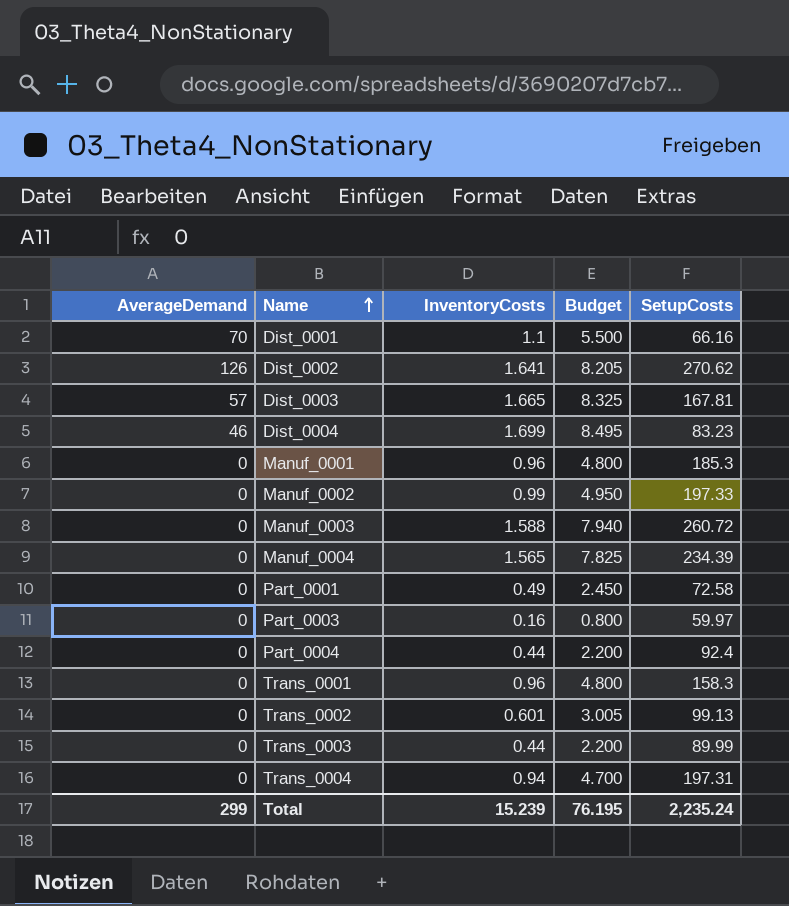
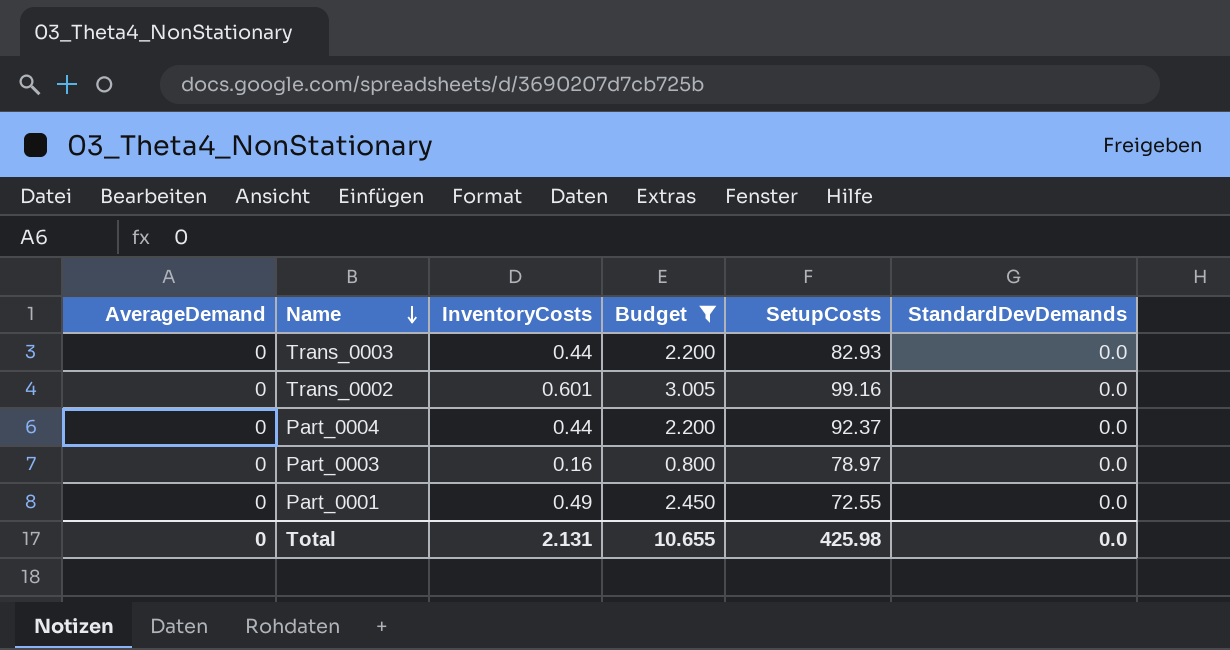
filter: none -> Budget <= 3.005
row order: Name ascending -> Name descending
column StandardDevDemands | position: none -> 6
Trans_0003 | SetupCosts: 89.99 -> 82.93
Trans_0002 | SetupCosts: 99.13 -> 99.16
Part_0004 | SetupCosts: 92.4 -> 92.37
Part_0003 | SetupCosts: 59.97 -> 78.97
Part_0001 | SetupCosts: 72.58 -> 72.55
Total | AverageDemand: 299 -> 0
Total | InventoryCosts: 15.239 -> 2.131
Total | Budget: 76.195 -> 10.655
Total | SetupCosts: 2,235.24 -> 425.98

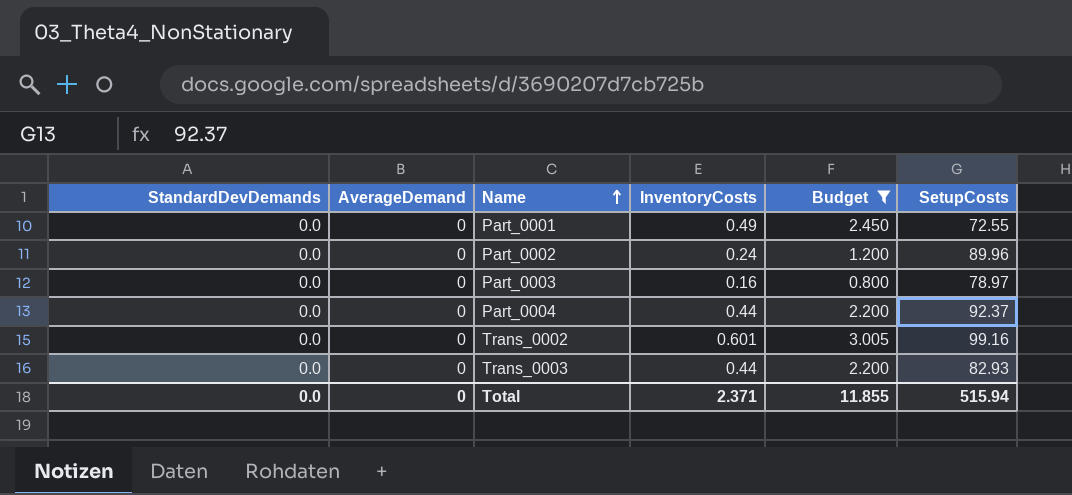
row order: Name descending -> Name ascending
column StandardDevDemands | position: 6 -> 1
row Part_0002: none -> 0.0 | 0 | 0.24 | 1.200 | 89.96
Total | InventoryCosts: 2.131 -> 2.371
Total | Budget: 10.655 -> 11.855
Total | SetupCosts: 425.98 -> 515.94

